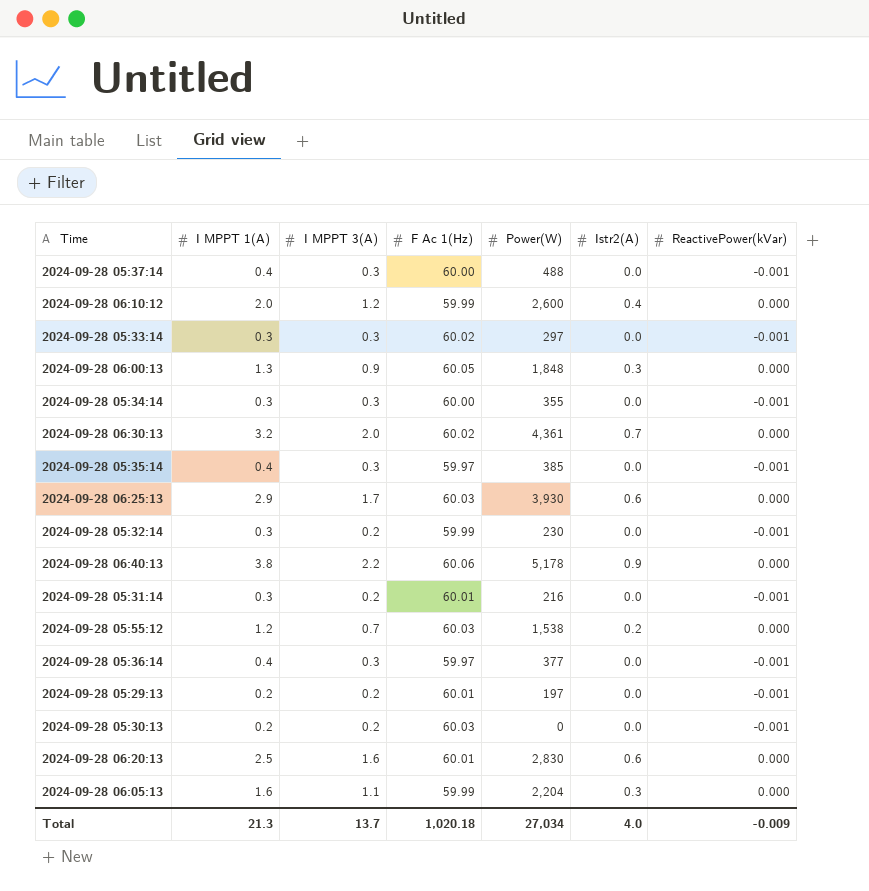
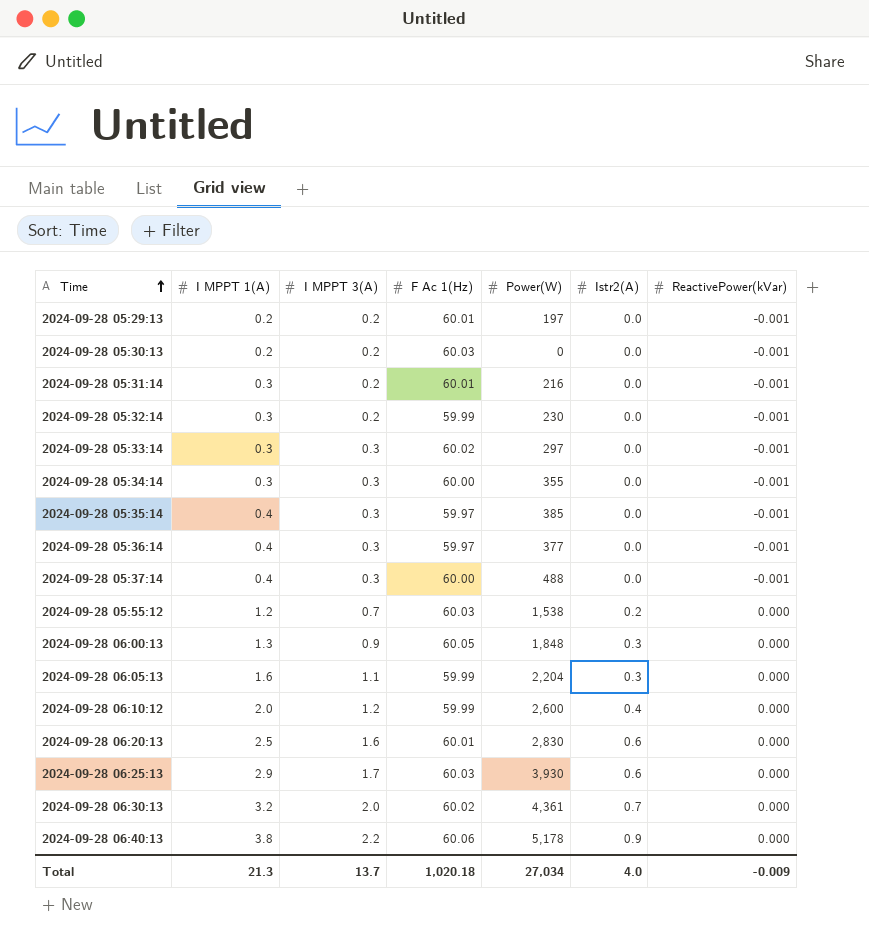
row order: none -> Time ascending

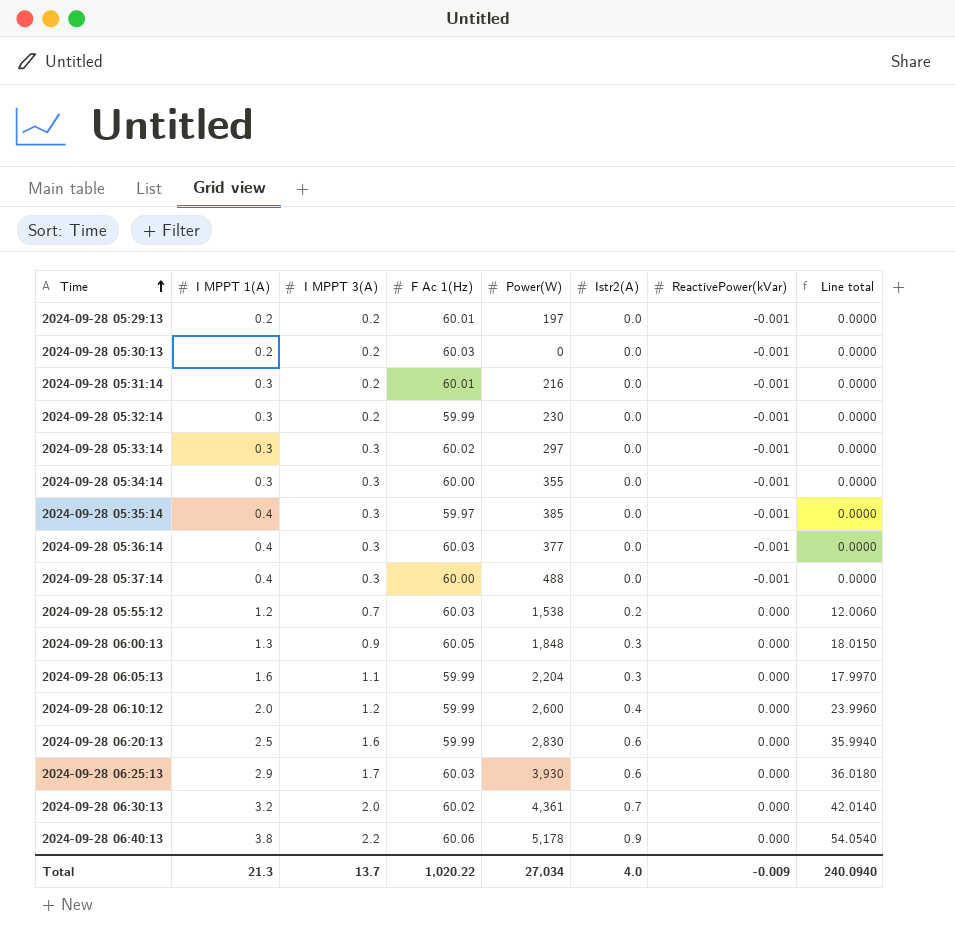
column Line total | formula: none -> [F Ac 1(Hz)] * [Istr2(A)]
2024-09-28 05:36:14 | F Ac 1(Hz): 59.97 -> 60.03
2024-09-28 06:20:13 | F Ac 1(Hz): 60.01 -> 59.99
Total | F Ac 1(Hz): 1,020.18 -> 1,020.22

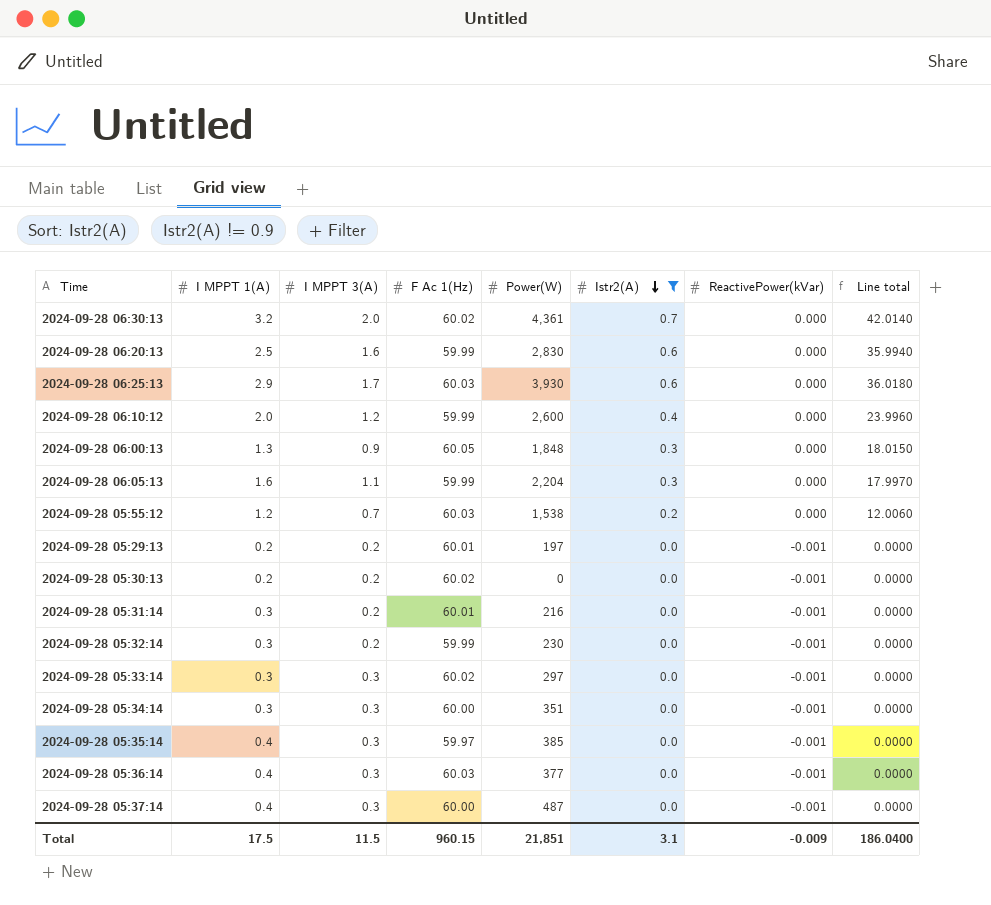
filter: none -> Istr2(A) != 0.9
row order: Time ascending -> Istr2(A) descending
2024-09-28 05:30:13 | F Ac 1(Hz): 60.03 -> 60.02
2024-09-28 05:34:14 | Power(W): 355 -> 351
2024-09-28 05:37:14 | Power(W): 488 -> 487
Total | I MPPT 1(A): 21.3 -> 17.5
Total | I MPPT 3(A): 13.7 -> 11.5
Total | F Ac 1(Hz): 1,020.22 -> 960.15
Total | Power(W): 27,034 -> 21,851
Total | Istr2(A): 4.0 -> 3.1
Total | Line total: 240.0940 -> 186.0400

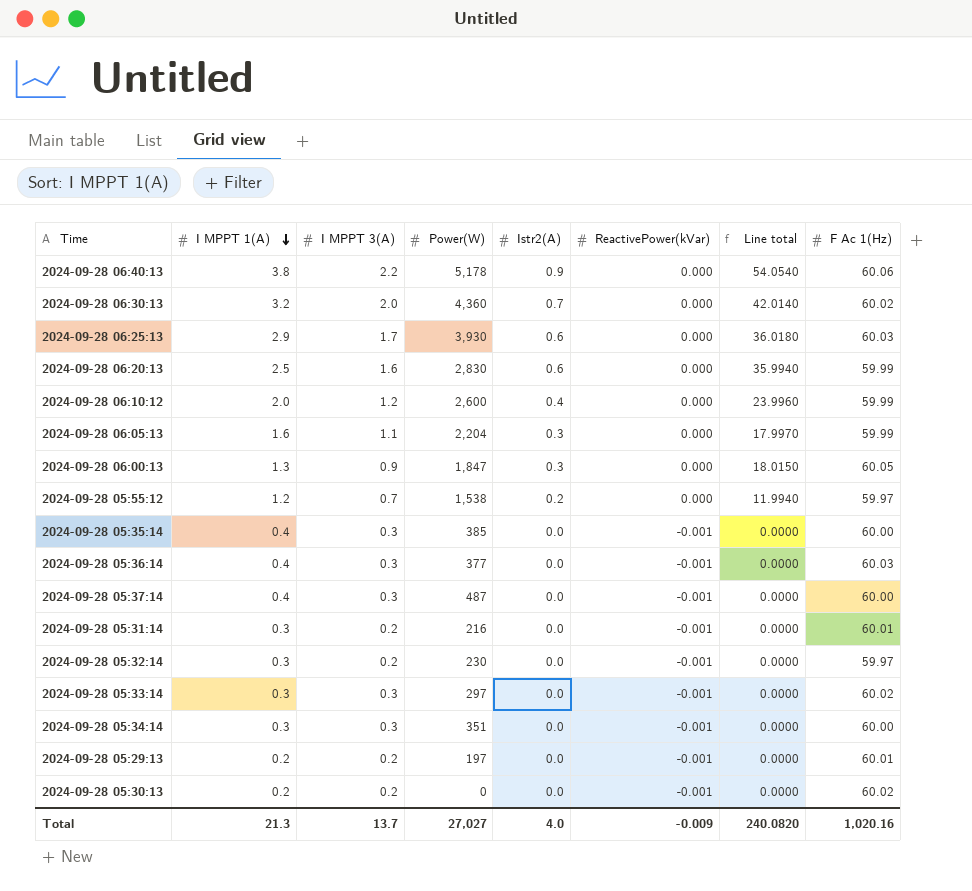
filter: Istr2(A) != 0.9 -> none
row order: Istr2(A) descending -> I MPPT 1(A) descending
column F Ac 1(Hz) | position: 4 -> 8
2024-09-28 06:30:13 | Power(W): 4,361 -> 4,360
2024-09-28 06:00:13 | Power(W): 1,848 -> 1,847
2024-09-28 05:55:12 | Line total: 12.0060 -> 11.9940
2024-09-28 05:55:12 | F Ac 1(Hz): 60.03 -> 59.97
2024-09-28 05:35:14 | F Ac 1(Hz): 59.97 -> 60.00
2024-09-28 05:32:14 | F Ac 1(Hz): 59.99 -> 59.97
Total | I MPPT 1(A): 17.5 -> 21.3
Total | I MPPT 3(A): 11.5 -> 13.7
Total | Power(W): 21,851 -> 27,027
Total | Istr2(A): 3.1 -> 4.0
Total | Line total: 186.0400 -> 240.0820
Total | F Ac 1(Hz): 960.15 -> 1,020.16

